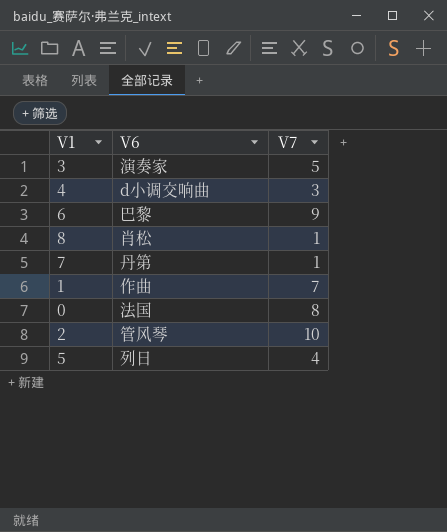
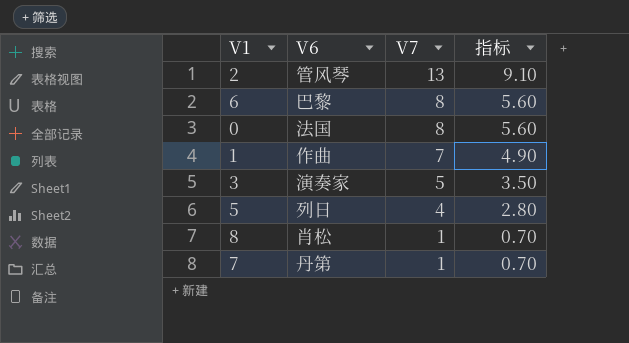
row order: none -> V7 descending
column 指标 | formula: none -> [V7] * 0.7
row 4: d小调交响曲 | 3 -> none
2 | V7: 10 -> 13
6 | V7: 9 -> 8

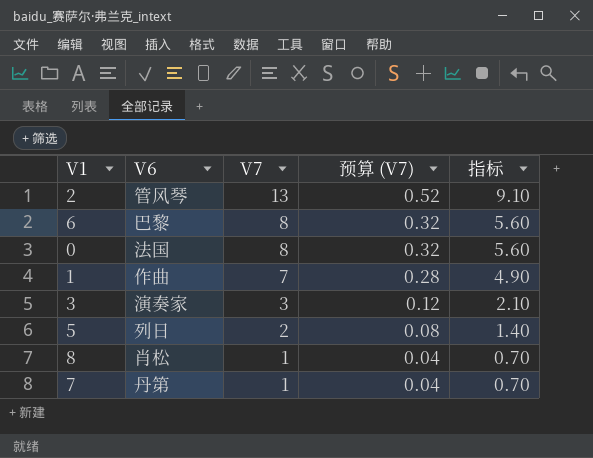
column 预算 (V7) | formula: none -> [V7] * 0.04
3 | V7: 5 -> 3
3 | 指标: 3.50 -> 2.10
5 | V7: 4 -> 2
5 | 指标: 2.80 -> 1.40

